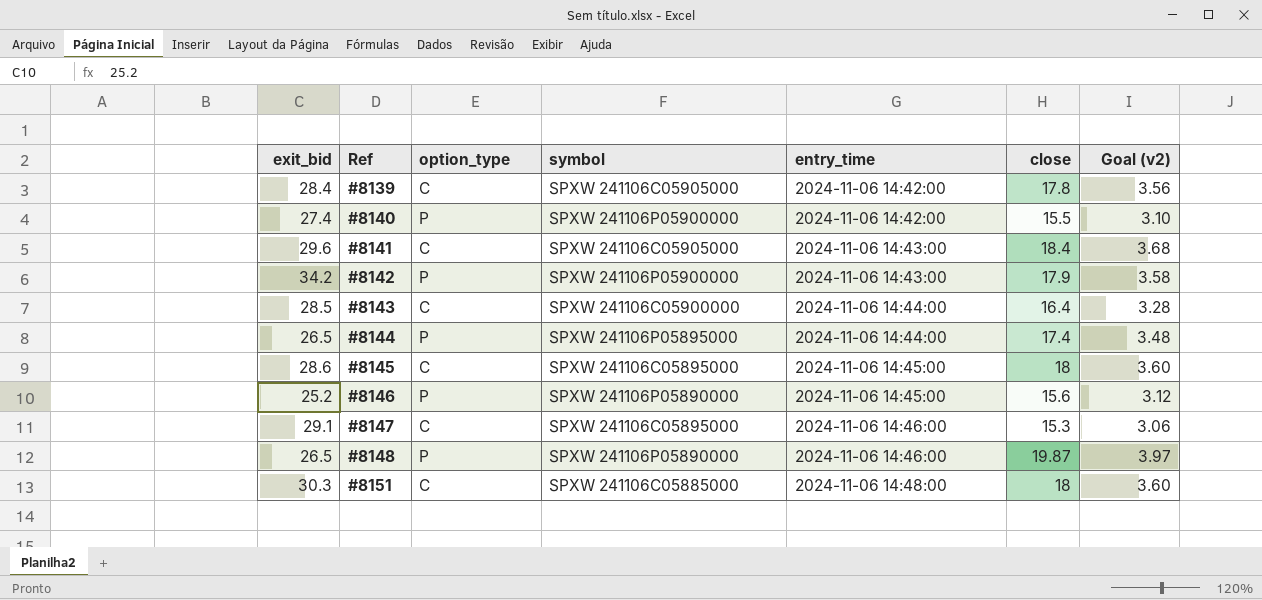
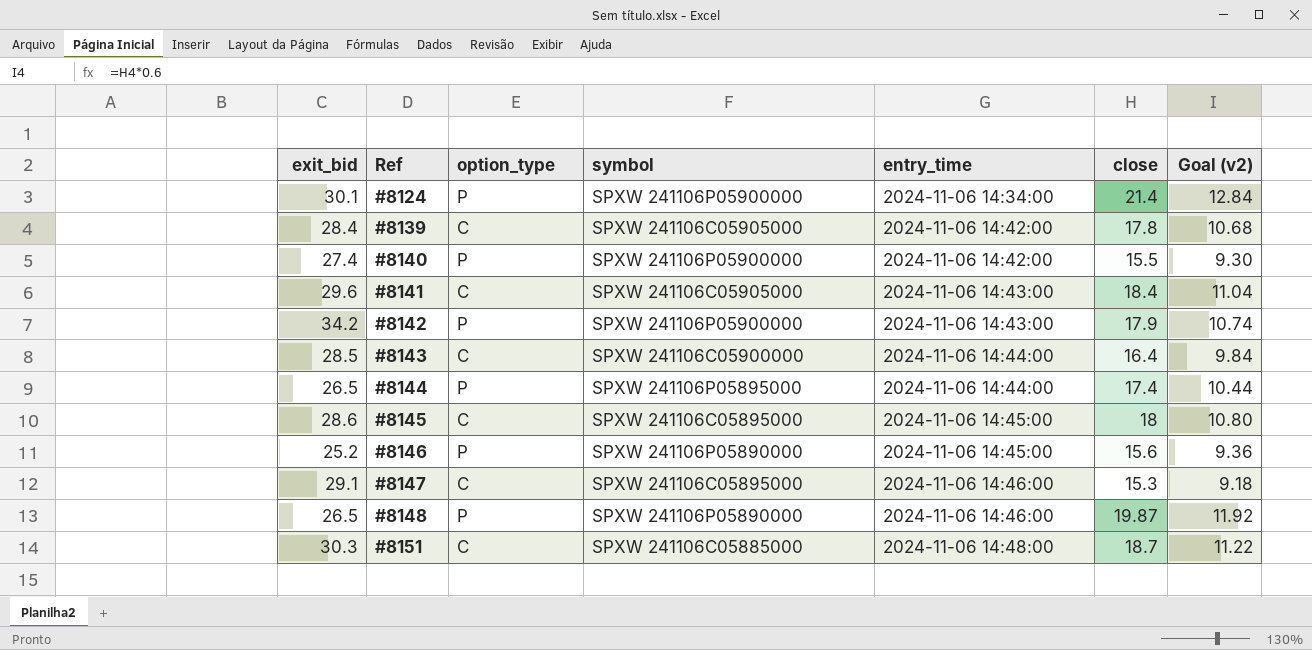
column Goal (v2) | formula: [close] * 0.2 -> [close] * 0.6
row #8124: none -> 30.1 | P | SPXW 241106P05900000 | 2024-11-06 14:34:00 | 21.4 | 12.84
#8151 | close: 18 -> 18.7

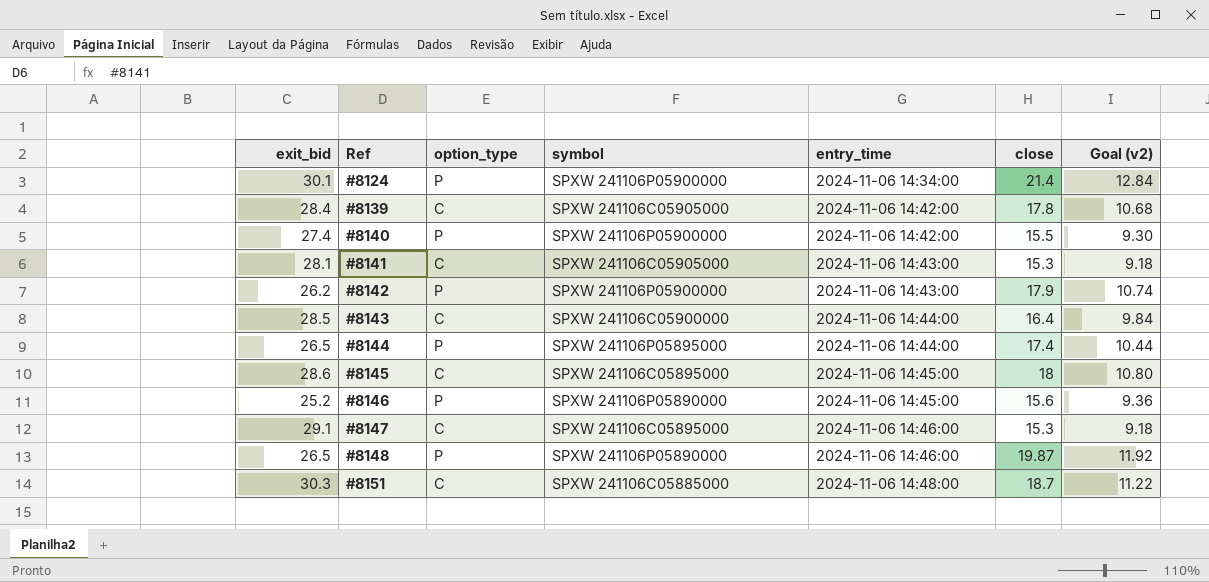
#8141 | exit_bid: 29.6 -> 28.1
#8141 | close: 18.4 -> 15.3
#8141 | Goal (v2): 11.04 -> 9.18
#8142 | exit_bid: 34.2 -> 26.2

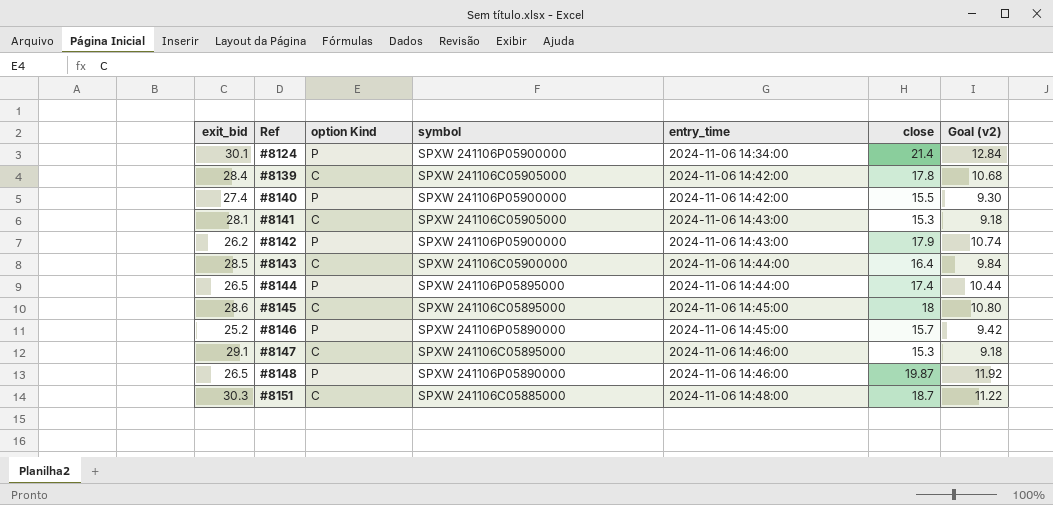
column name: option_type -> option Kind
#8146 | close: 15.6 -> 15.7
#8146 | Goal (v2): 9.36 -> 9.42

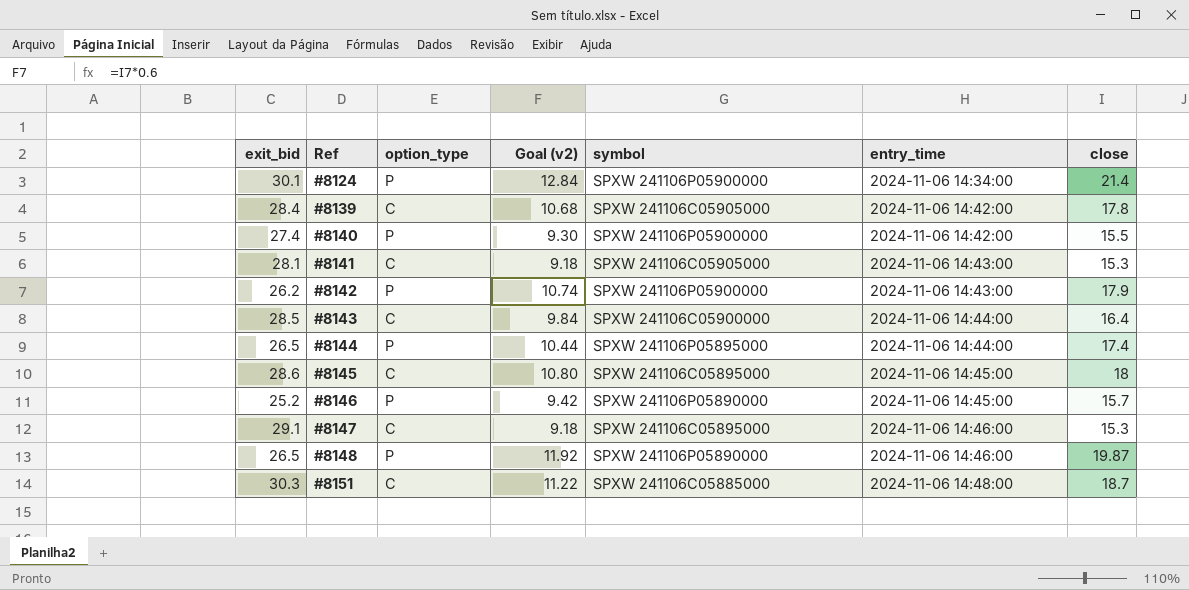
column name: option Kind -> option_type
column Goal (v2) | position: 7 -> 4

